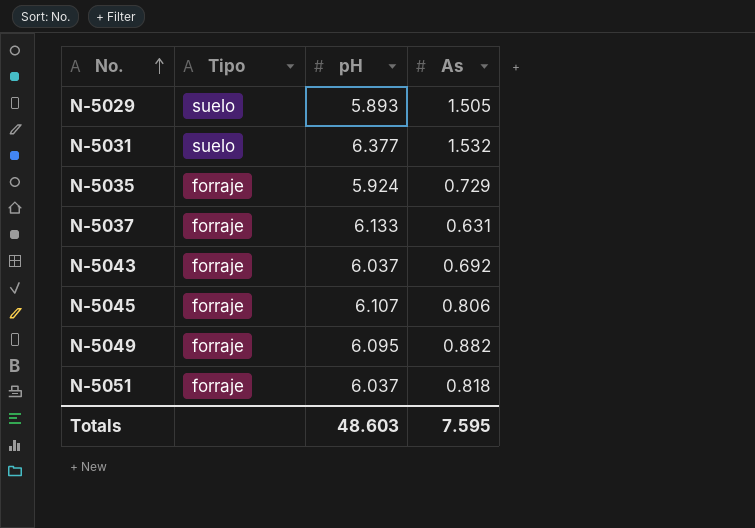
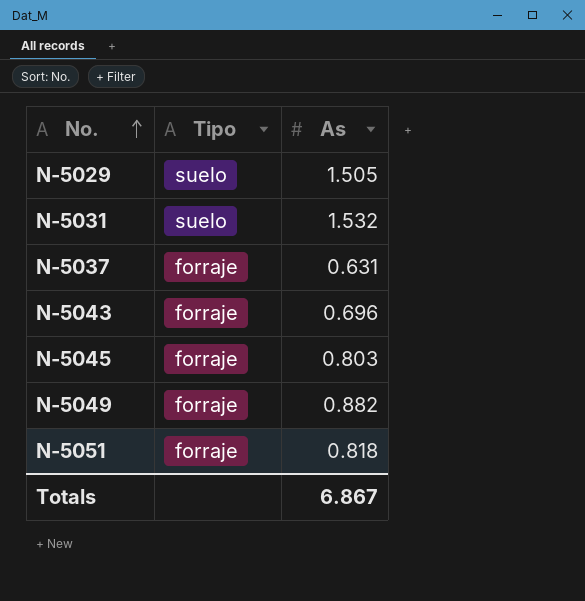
column pH | position: 3 -> none
row N-5035: forraje | 5.924 | 0.729 -> none
N-5043 | As: 0.692 -> 0.696
N-5045 | As: 0.806 -> 0.803
Totals | As: 7.595 -> 6.867

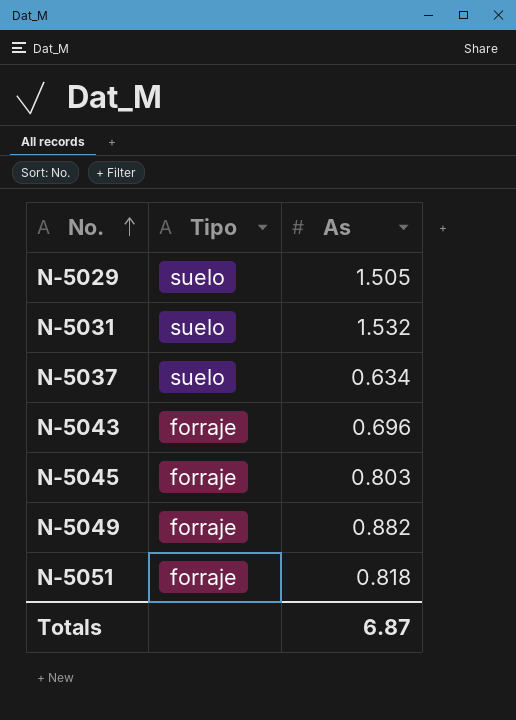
N-5037 | Tipo: forraje -> suelo
N-5037 | As: 0.631 -> 0.634
Totals | As: 6.867 -> 6.87

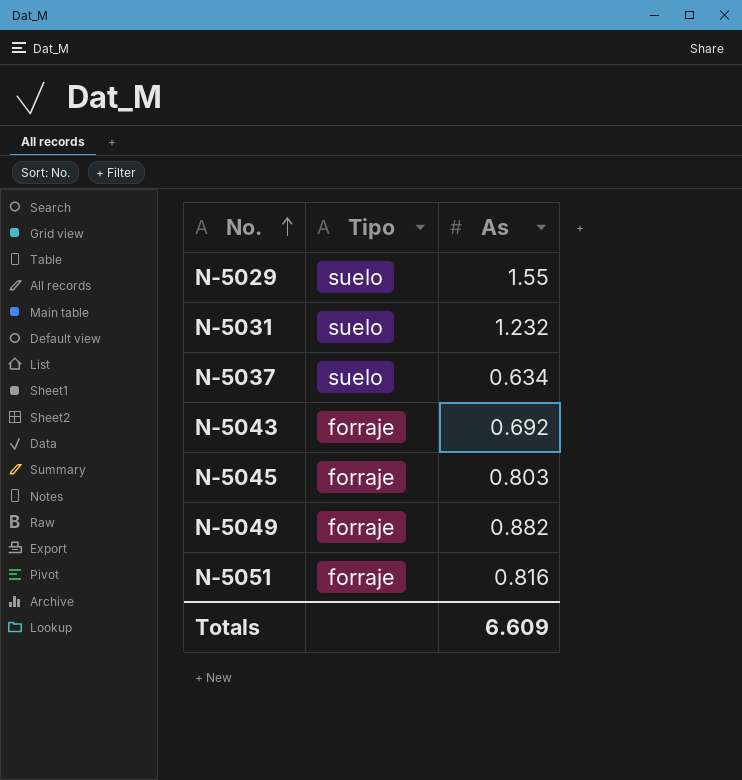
N-5029 | As: 1.505 -> 1.55
N-5031 | As: 1.532 -> 1.232
N-5043 | As: 0.696 -> 0.692
N-5051 | As: 0.818 -> 0.816
Totals | As: 6.87 -> 6.609

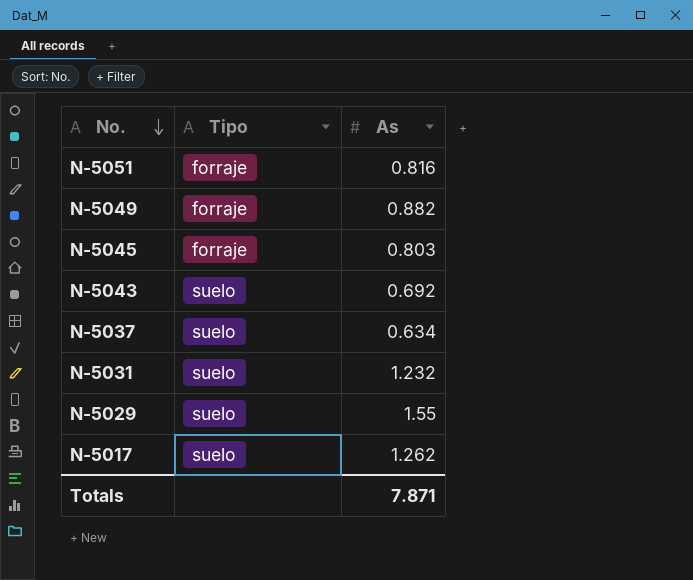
row order: No. ascending -> No. descending
N-5043 | Tipo: forraje -> suelo
row N-5017: none -> suelo | 1.262
Totals | As: 6.609 -> 7.871

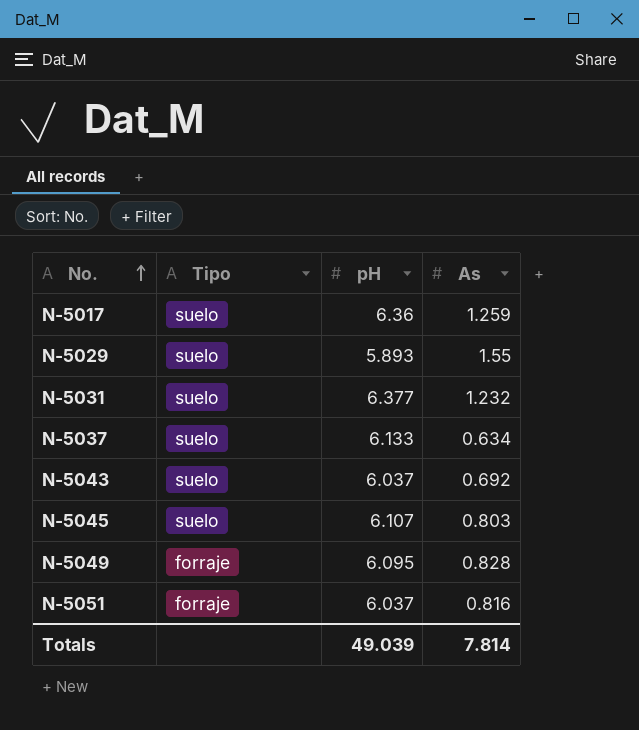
row order: No. descending -> No. ascending
column pH | position: none -> 3
N-5017 | As: 1.262 -> 1.259
N-5045 | Tipo: forraje -> suelo
N-5049 | As: 0.882 -> 0.828
Totals | As: 7.871 -> 7.814

